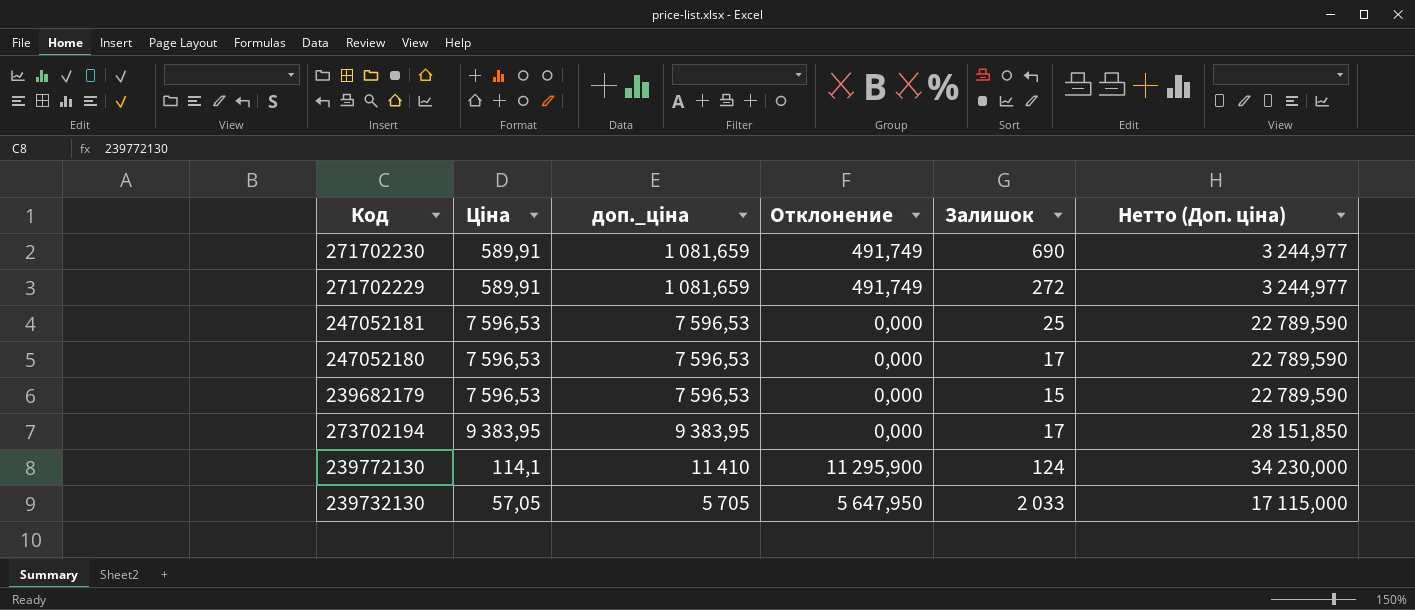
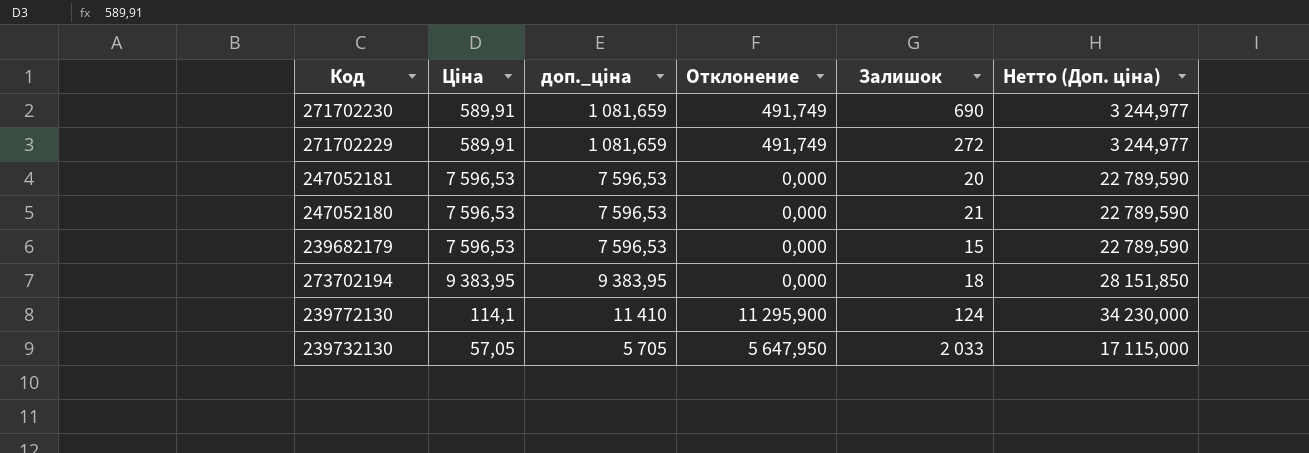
247052181 | Залишок: 25 -> 20
247052180 | Залишок: 17 -> 21
273702194 | Залишок: 17 -> 18

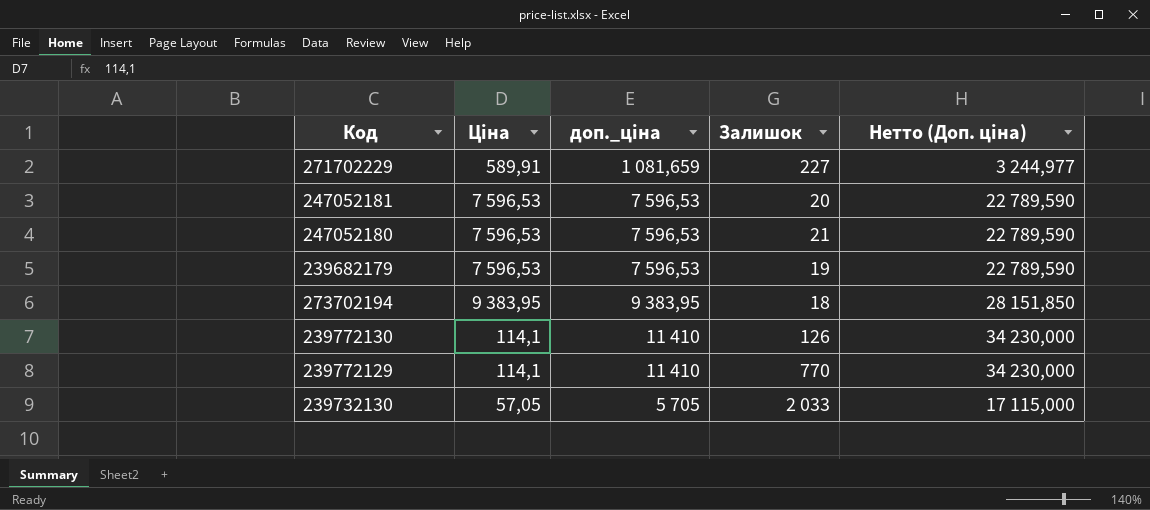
column Отклонение | formula: [доп._ціна] - [Ціна] -> none
row 271702230: 589,91 | 1 081,659 | 491,749 | 690 | 3 244,977 -> none
271702229 | Залишок: 272 -> 227
239682179 | Залишок: 15 -> 19
239772130 | Залишок: 124 -> 126
row 239772129: none -> 114,1 | 11 410 | 770 | 34 230,000

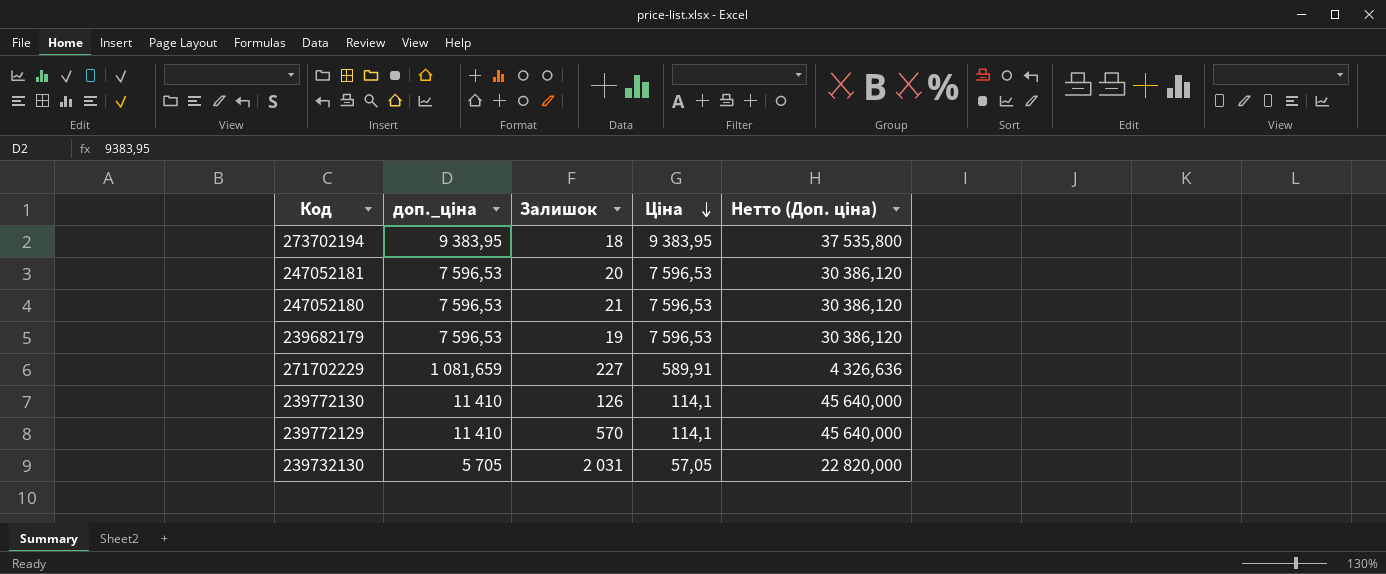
row order: none -> Ціна descending
column Ціна | position: 2 -> 4
column Нетто (Доп. ціна) | formula: [доп._ціна] * 3 -> [доп._ціна] * 4
239772129 | Залишок: 770 -> 570
239732130 | Залишок: 2 033 -> 2 031

